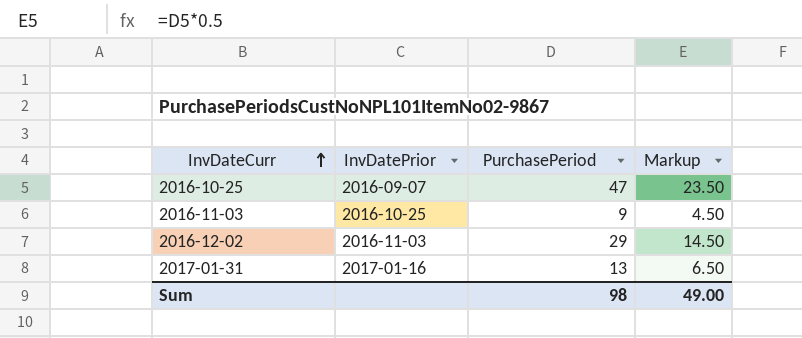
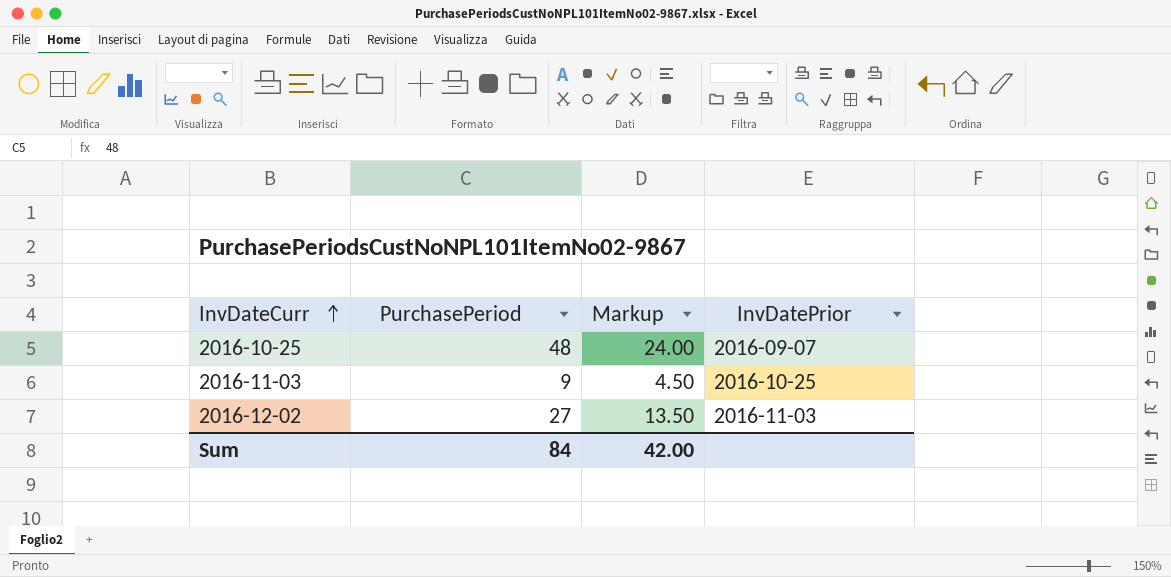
column InvDatePrior | position: 2 -> 4
row 2017-01-31: 2017-01-16 | 13 | 6.50 -> none
2016-10-25 | PurchasePeriod: 47 -> 48
2016-10-25 | Markup: 23.50 -> 24.00
2016-12-02 | PurchasePeriod: 29 -> 27
2016-12-02 | Markup: 14.50 -> 13.50
Sum | PurchasePeriod: 98 -> 84
Sum | Markup: 49.00 -> 42.00

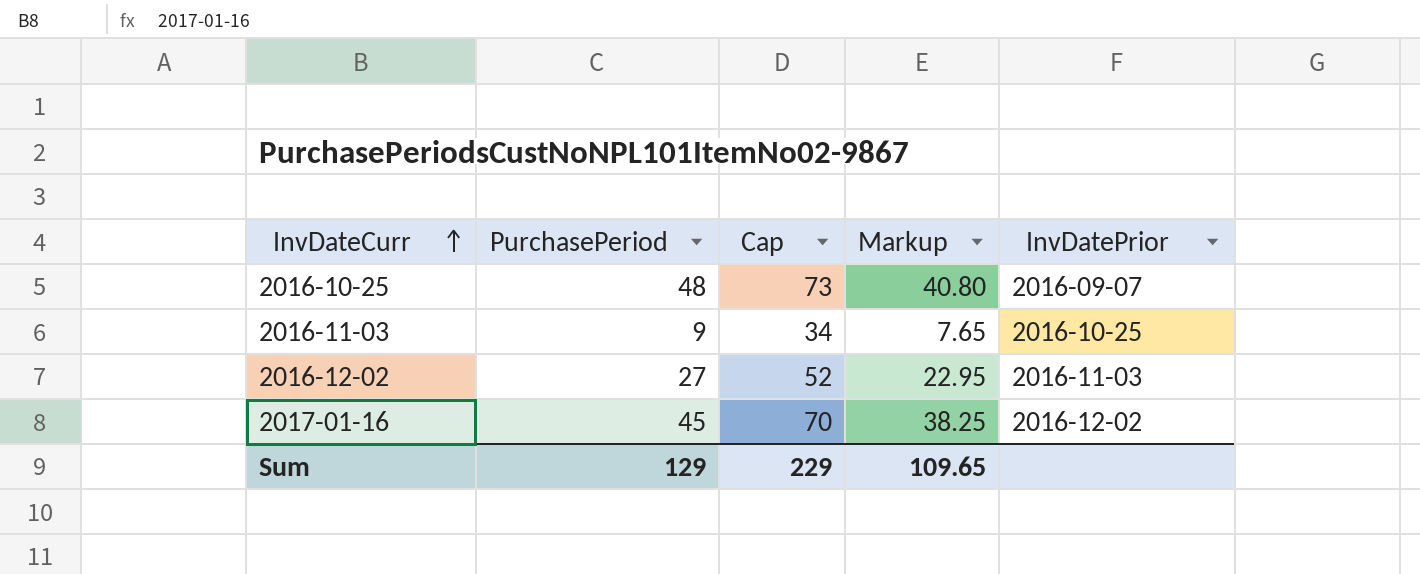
column Cap | formula: none -> [PurchasePeriod] + 25
column Markup | formula: [PurchasePeriod] * 0.5 -> [PurchasePeriod] * 0.85
row 2017-01-16: none -> 45 | 70 | 38.25 | 2016-12-02
Sum | PurchasePeriod: 84 -> 129
Sum | Markup: 42.00 -> 109.65

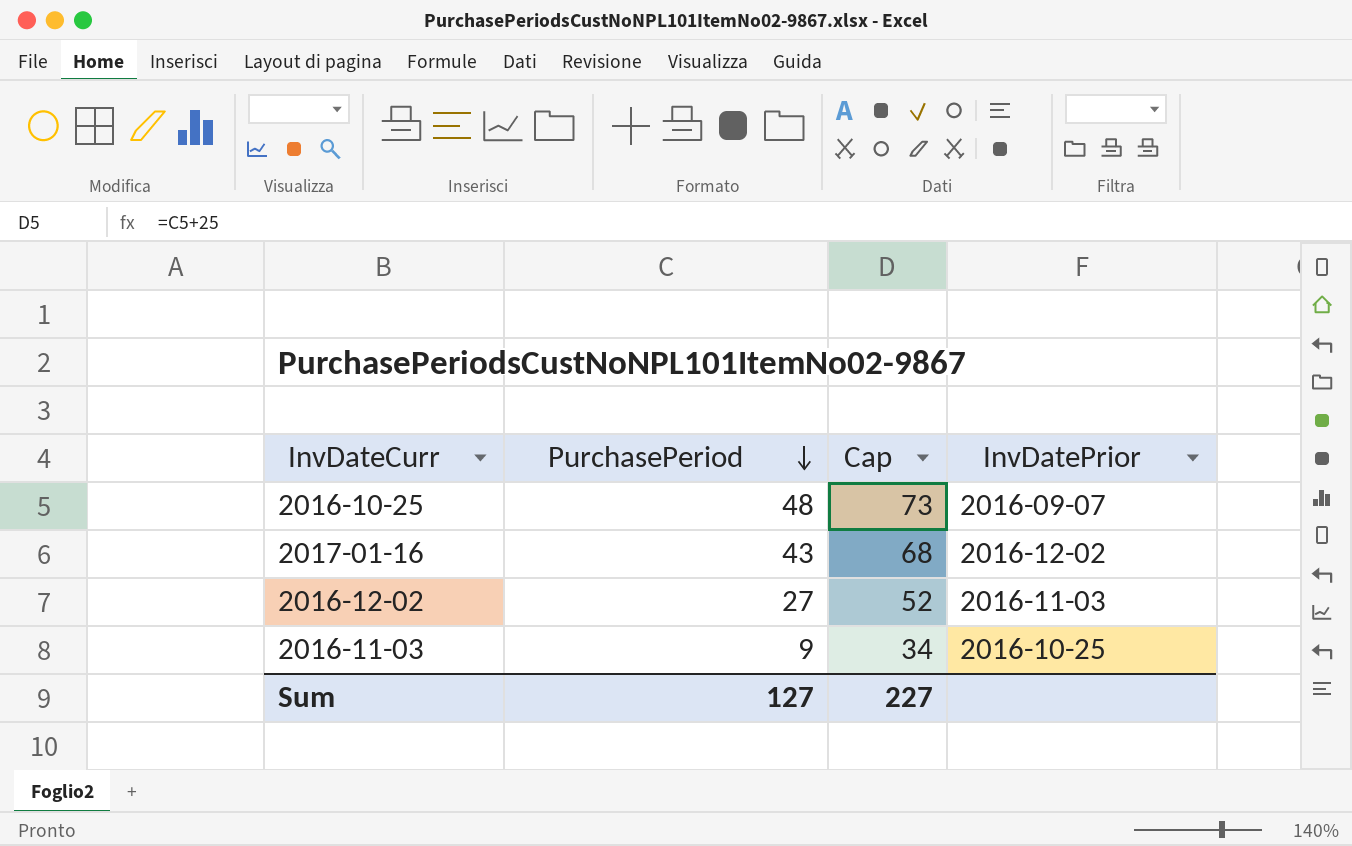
row order: InvDateCurr ascending -> PurchasePeriod descending
column Markup | formula: [PurchasePeriod] * 0.85 -> none
2017-01-16 | PurchasePeriod: 45 -> 43
2017-01-16 | Cap: 70 -> 68
Sum | PurchasePeriod: 129 -> 127
Sum | Cap: 229 -> 227

